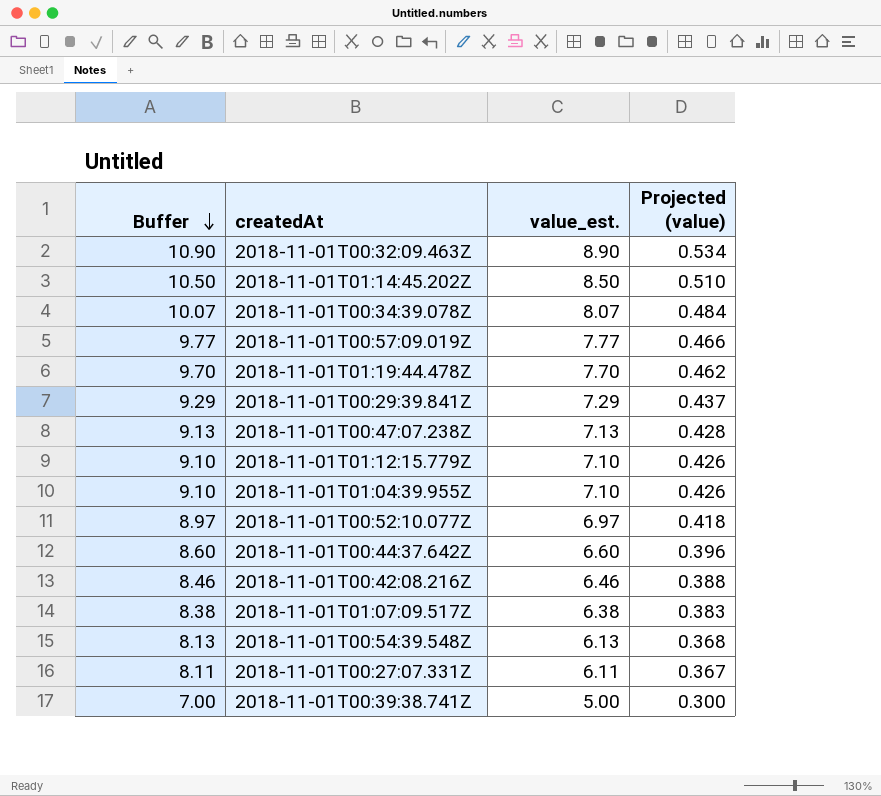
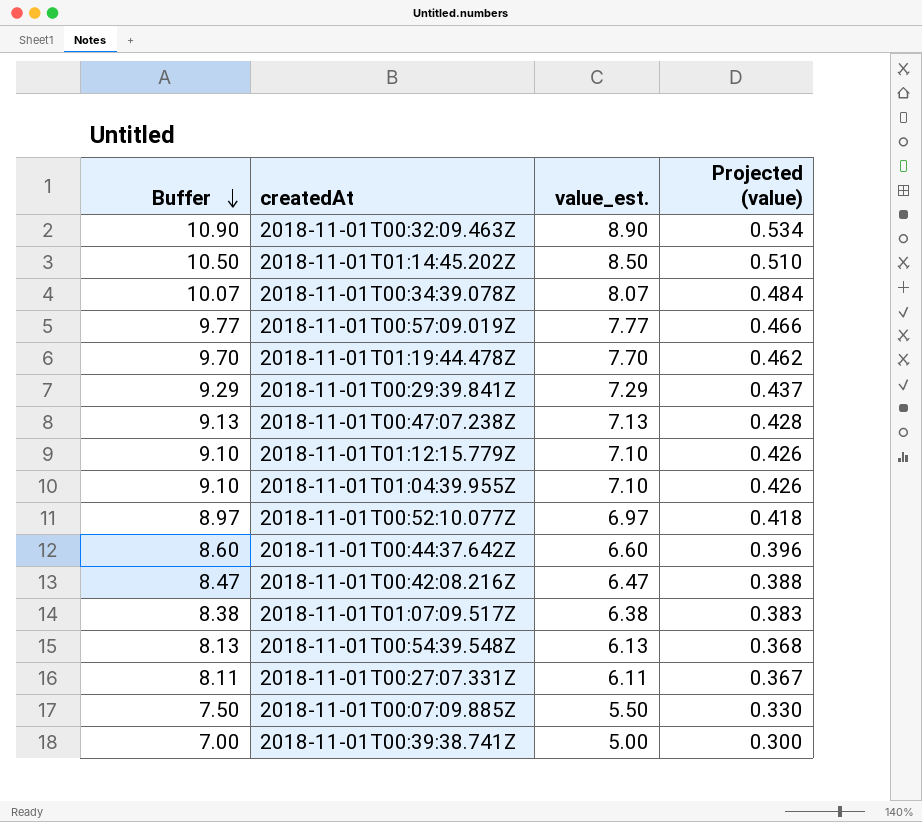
2018-11-01T00:42:08.216Z | Buffer: 8.46 -> 8.47
2018-11-01T00:42:08.216Z | value_est.: 6.46 -> 6.47
row 2018-11-01T00:07:09.885Z: none -> 7.50 | 5.50 | 0.330

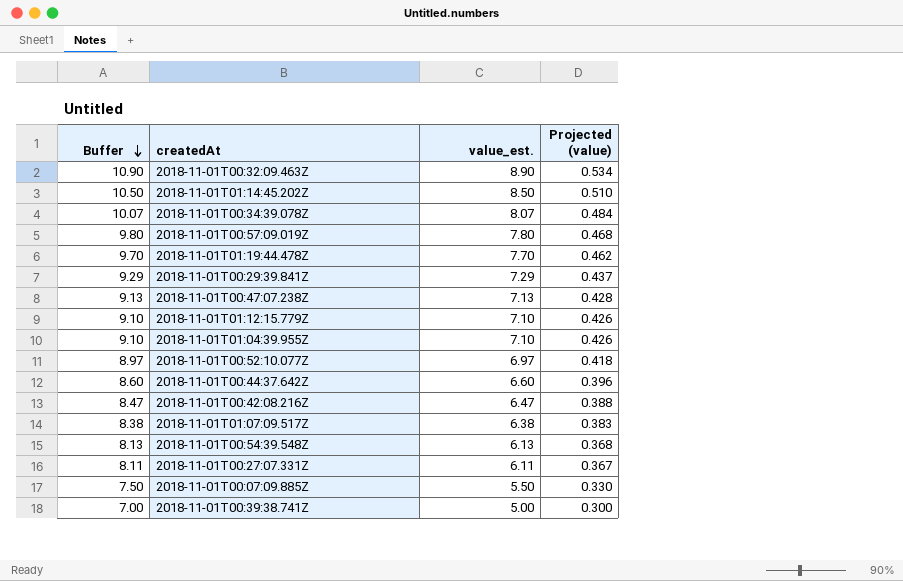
2018-11-01T00:57:09.019Z | Buffer: 9.77 -> 9.80
2018-11-01T00:57:09.019Z | value_est.: 7.77 -> 7.80
2018-11-01T00:57:09.019Z | Projected (value): 0.466 -> 0.468

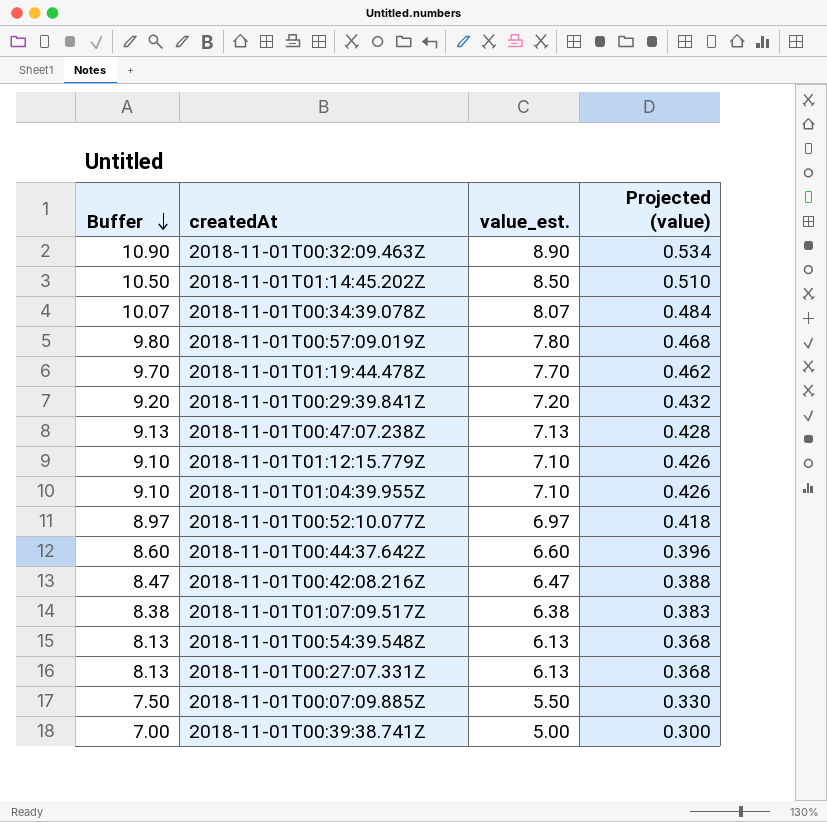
2018-11-01T00:29:39.841Z | Buffer: 9.29 -> 9.20
2018-11-01T00:29:39.841Z | value_est.: 7.29 -> 7.20
2018-11-01T00:29:39.841Z | Projected (value): 0.437 -> 0.432
2018-11-01T00:27:07.331Z | Buffer: 8.11 -> 8.13
2018-11-01T00:27:07.331Z | value_est.: 6.11 -> 6.13
2018-11-01T00:27:07.331Z | Projected (value): 0.367 -> 0.368

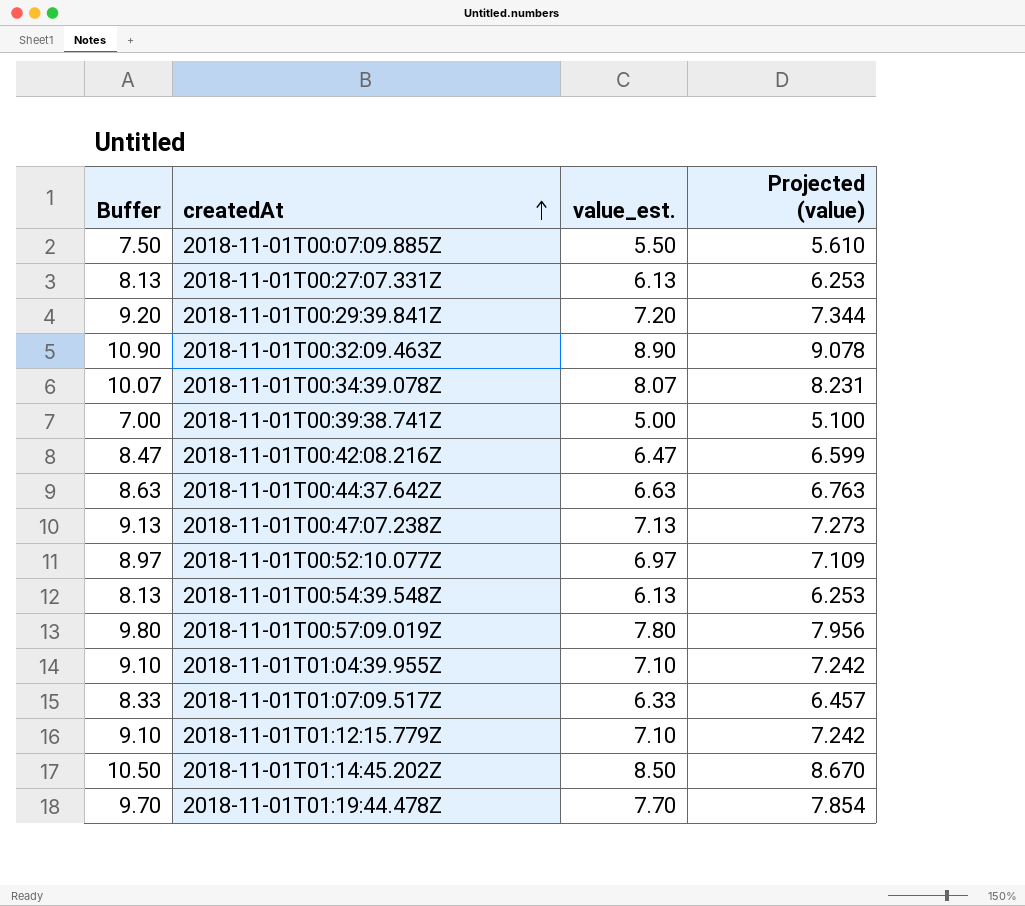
row order: Buffer descending -> createdAt ascending
column Projected (value) | formula: [value_est.] * 0.06 -> [value_est.] * 1.02
2018-11-01T00:44:37.642Z | Buffer: 8.60 -> 8.63
2018-11-01T00:44:37.642Z | value_est.: 6.60 -> 6.63
2018-11-01T01:07:09.517Z | Buffer: 8.38 -> 8.33
2018-11-01T01:07:09.517Z | value_est.: 6.38 -> 6.33

